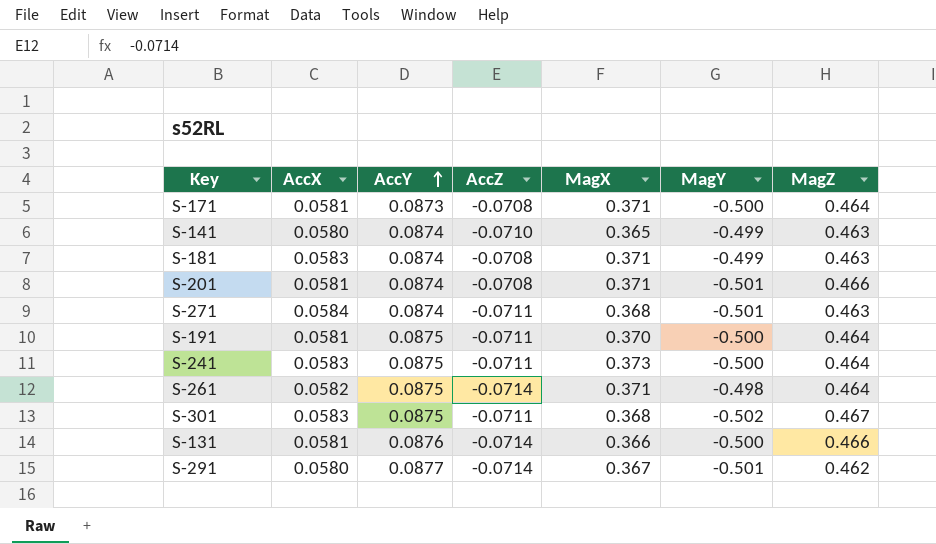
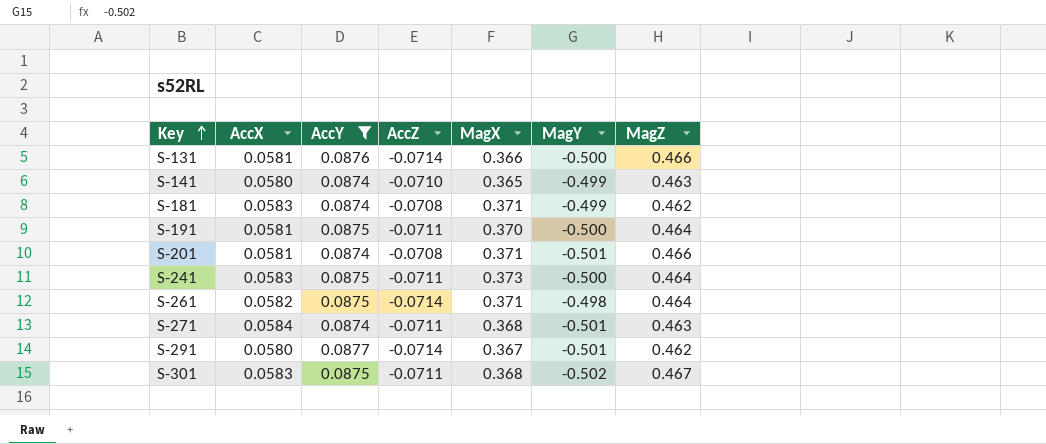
filter: none -> AccY != 0.0873
row order: AccY ascending -> Key ascending
S-181 | MagZ: 0.463 -> 0.462

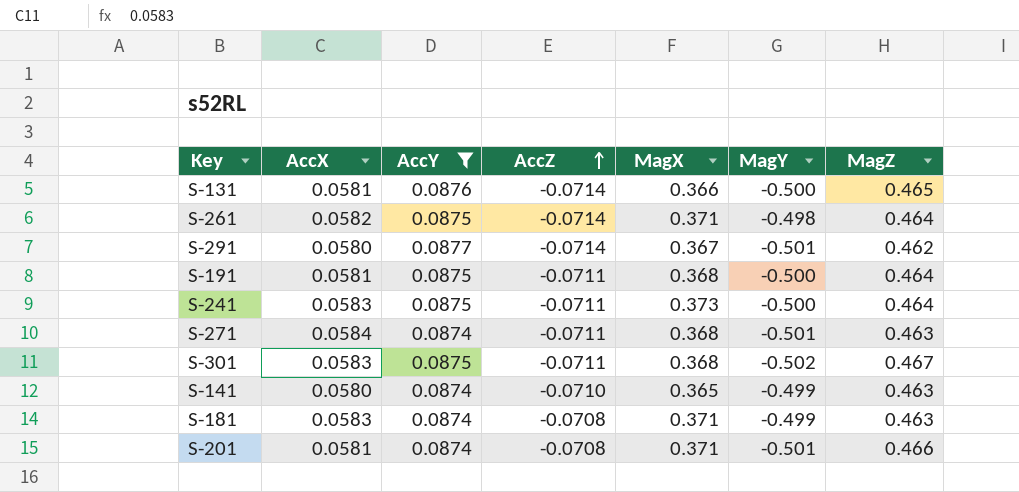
row order: Key ascending -> AccZ ascending
S-131 | MagZ: 0.466 -> 0.465
S-191 | MagX: 0.370 -> 0.368
S-181 | MagZ: 0.462 -> 0.463

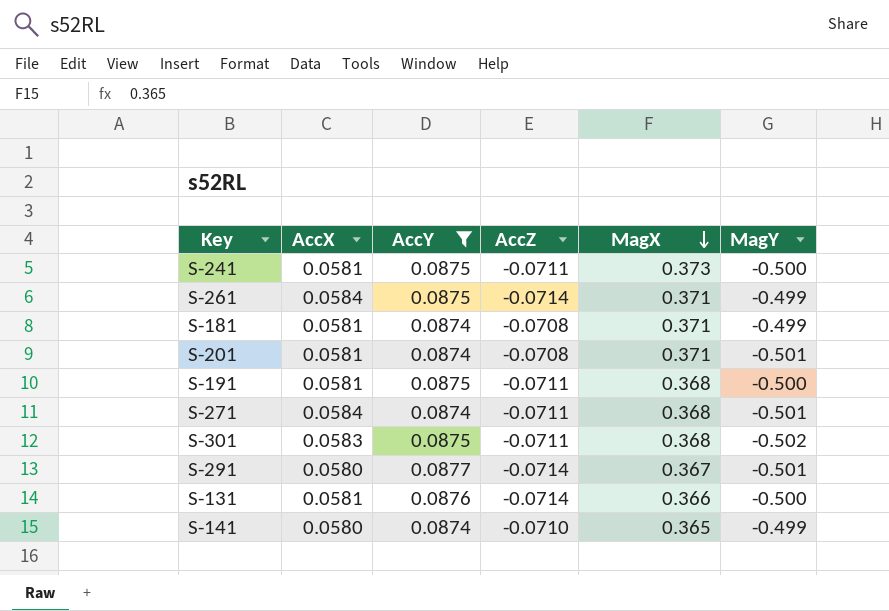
row order: AccZ ascending -> MagX descending
column MagZ | position: 7 -> none
S-241 | AccX: 0.0583 -> 0.0581
S-261 | AccX: 0.0582 -> 0.0584
S-261 | MagY: -0.498 -> -0.499
S-181 | AccX: 0.0583 -> 0.0581

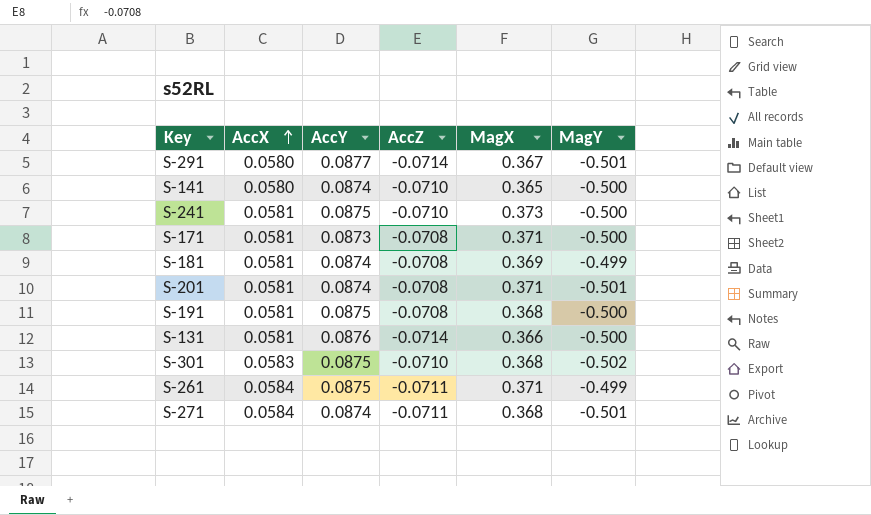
filter: AccY != 0.0873 -> none
row order: MagX descending -> AccX ascending
S-141 | MagY: -0.499 -> -0.500
S-241 | AccZ: -0.0711 -> -0.0710
S-181 | MagX: 0.371 -> 0.369
S-191 | AccZ: -0.0711 -> -0.0708
S-301 | AccZ: -0.0711 -> -0.0710
S-261 | AccZ: -0.0714 -> -0.0711

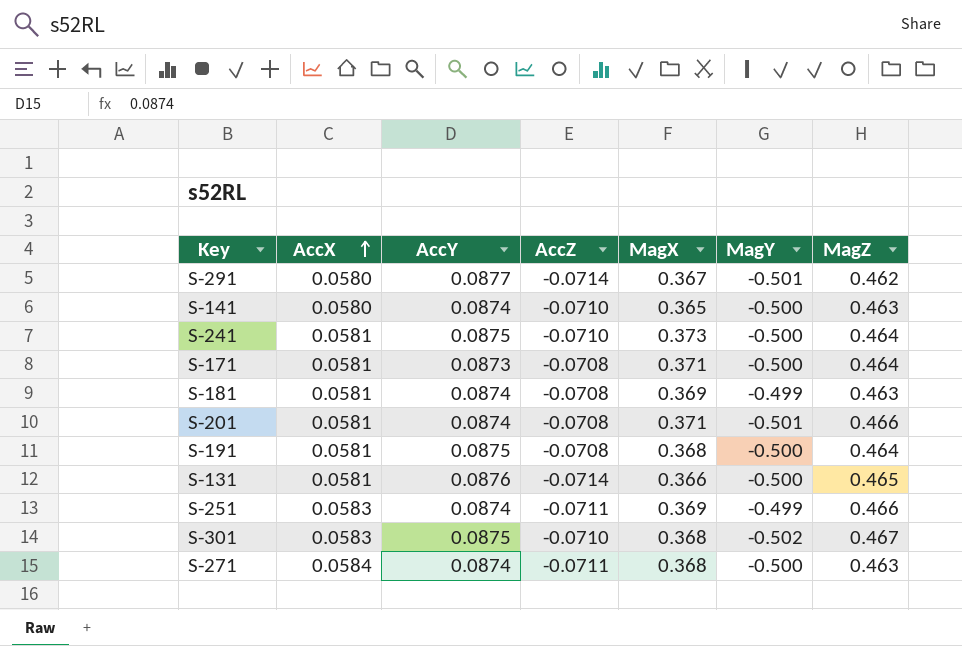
column MagZ | position: none -> 7
row S-261: 0.0584 | 0.0875 | -0.0711 | 0.371 | -0.499 -> none
row S-251: none -> 0.0583 | 0.0874 | -0.0711 | 0.369 | -0.499 | 0.466
S-271 | MagY: -0.501 -> -0.500

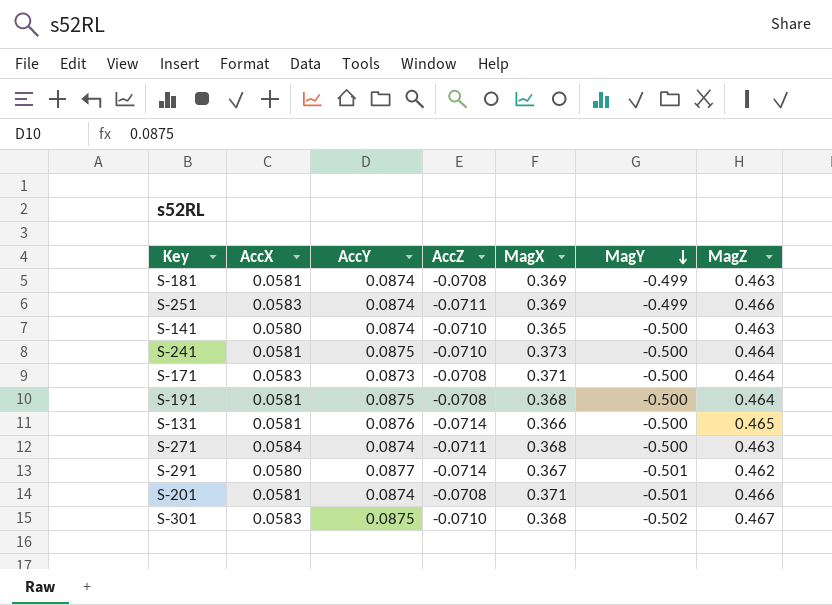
row order: AccX ascending -> MagY descending
S-171 | AccX: 0.0581 -> 0.0583

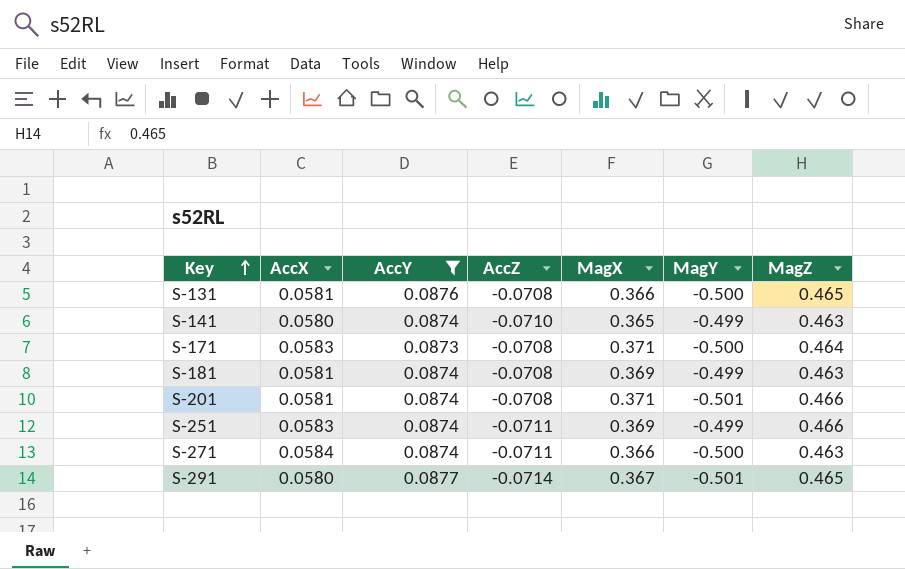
filter: none -> AccY != 0.0875
row order: MagY descending -> Key ascending
S-131 | AccZ: -0.0714 -> -0.0708
S-141 | MagY: -0.500 -> -0.499
S-271 | MagX: 0.368 -> 0.366
S-291 | MagZ: 0.462 -> 0.465

